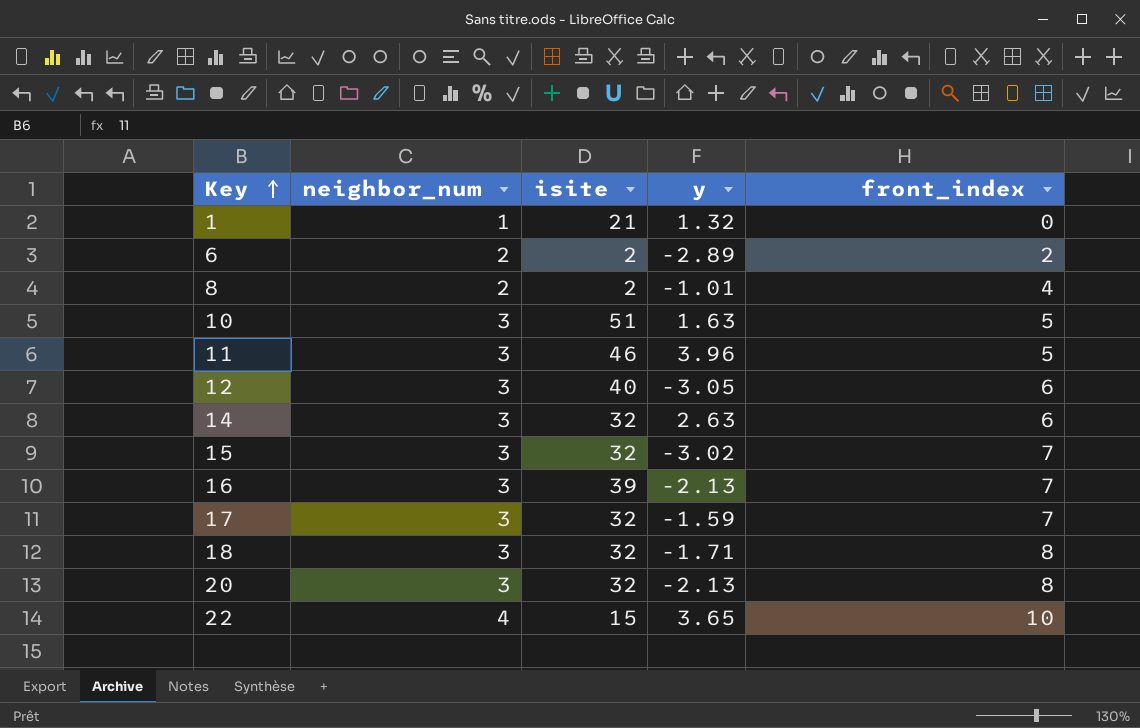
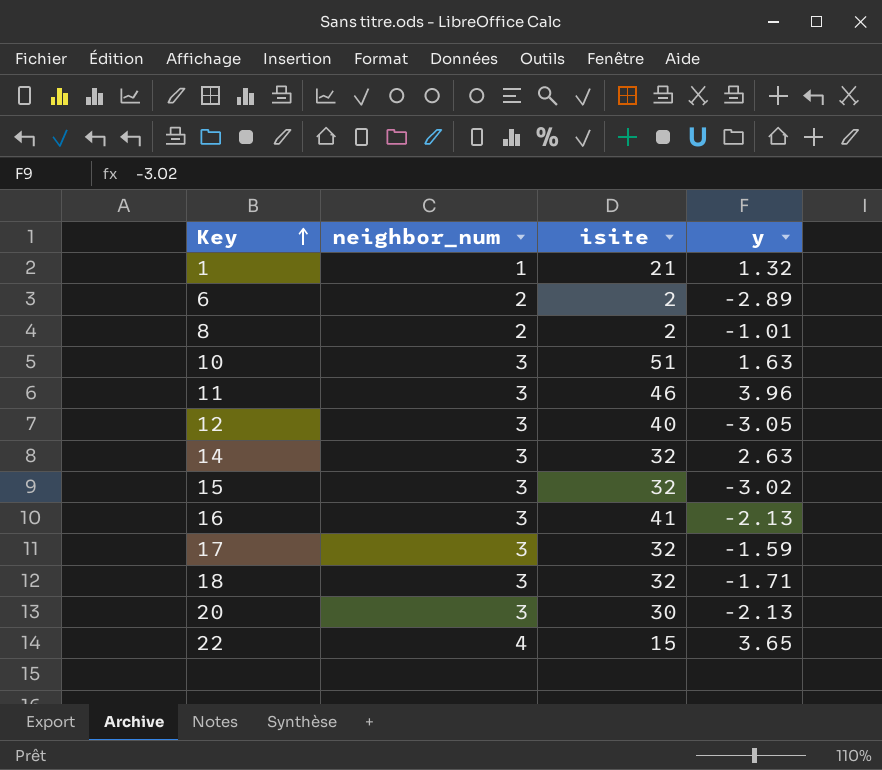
column front_index | position: 5 -> none
16 | isite: 39 -> 41
20 | isite: 32 -> 30

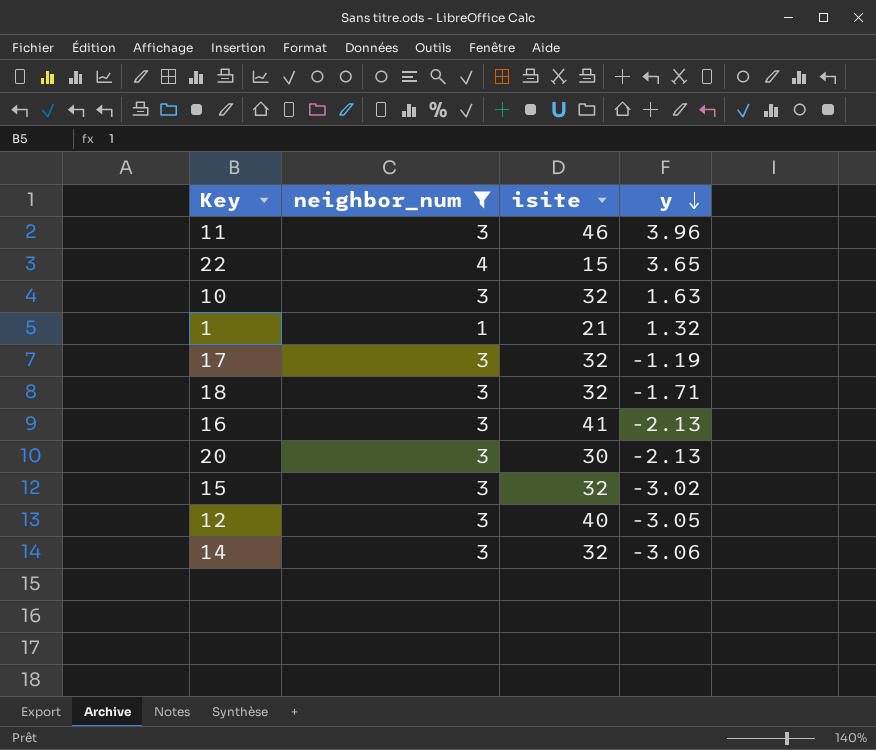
filter: none -> neighbor_num != 2
row order: Key ascending -> y descending
10 | isite: 51 -> 32
17 | y: -1.59 -> -1.19
14 | y: 2.63 -> -3.06

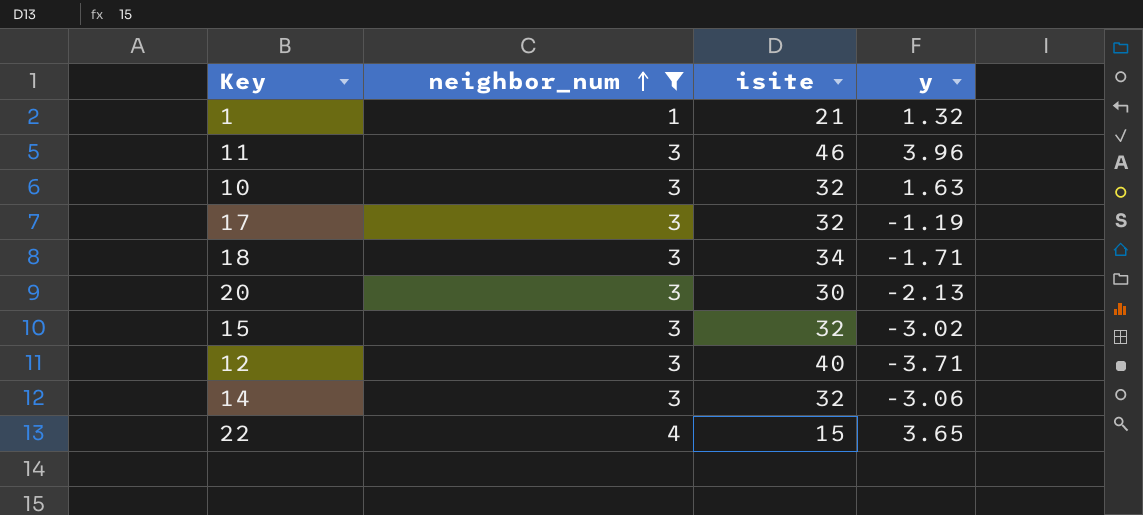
row order: y descending -> neighbor_num ascending
row 16: 3 | 41 | -2.13 -> none
18 | isite: 32 -> 34
12 | y: -3.05 -> -3.71

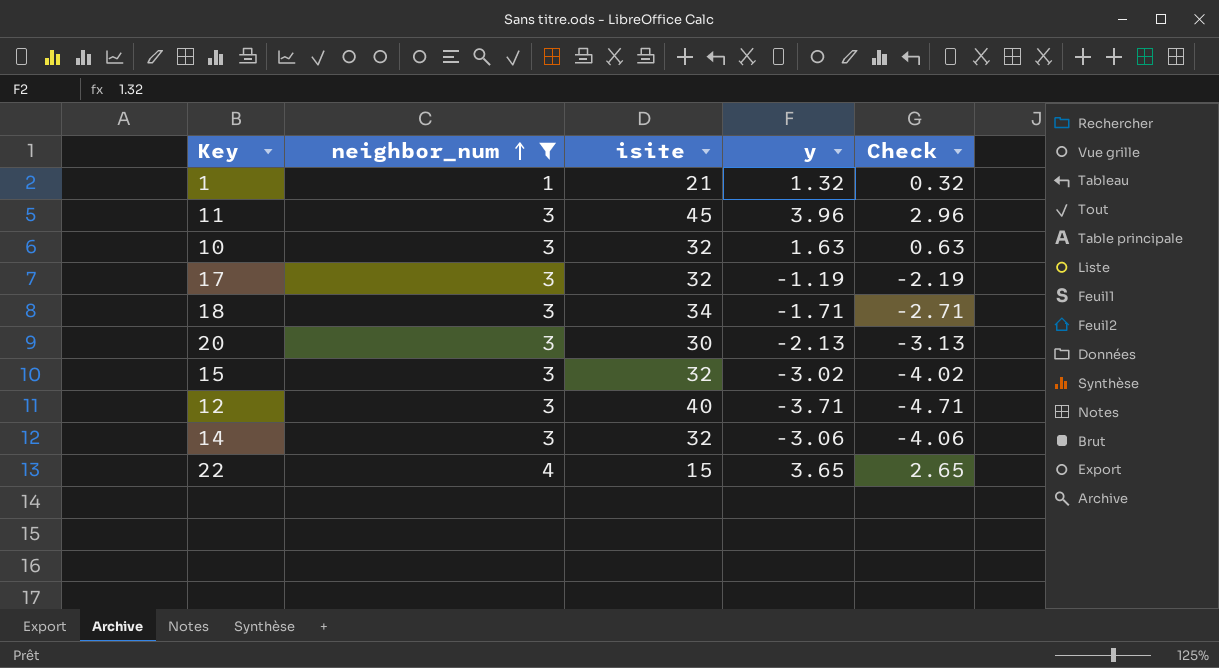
column Check | formula: none -> [y] - 1
11 | isite: 46 -> 45

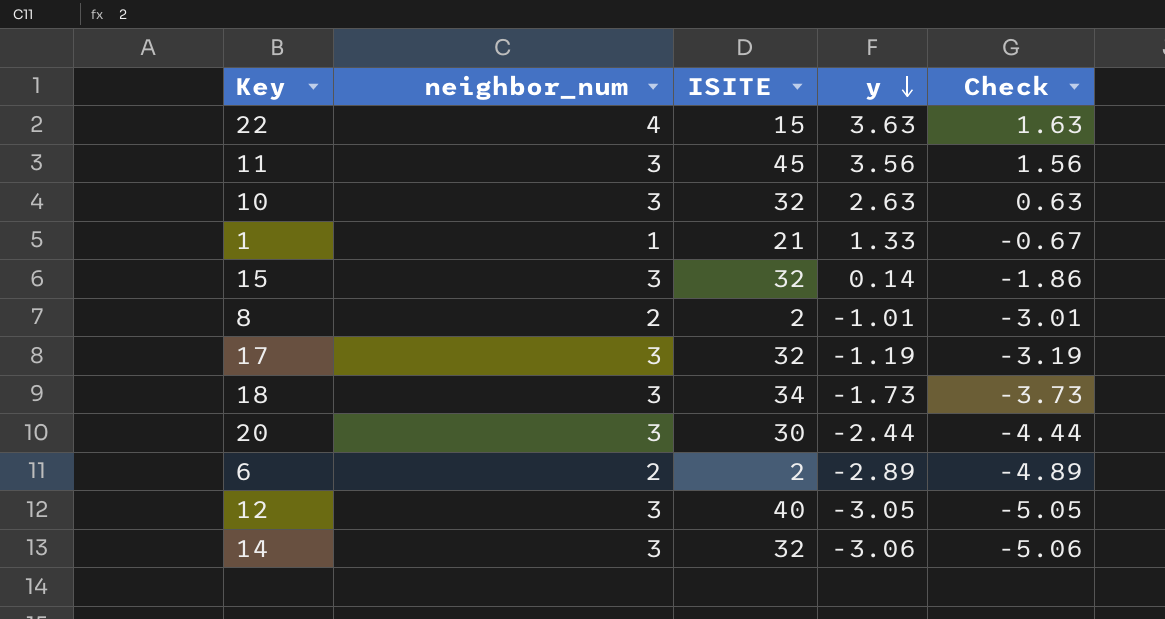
filter: neighbor_num != 2 -> none
row order: neighbor_num ascending -> y descending
column name: isite -> ISITE
column Check | formula: [y] - 1 -> [y] - 2
22 | y: 3.65 -> 3.63
11 | y: 3.96 -> 3.56
10 | y: 1.63 -> 2.63
1 | y: 1.32 -> 1.33
15 | y: -3.02 -> 0.14
18 | y: -1.71 -> -1.73
20 | y: -2.13 -> -2.44
12 | y: -3.71 -> -3.05

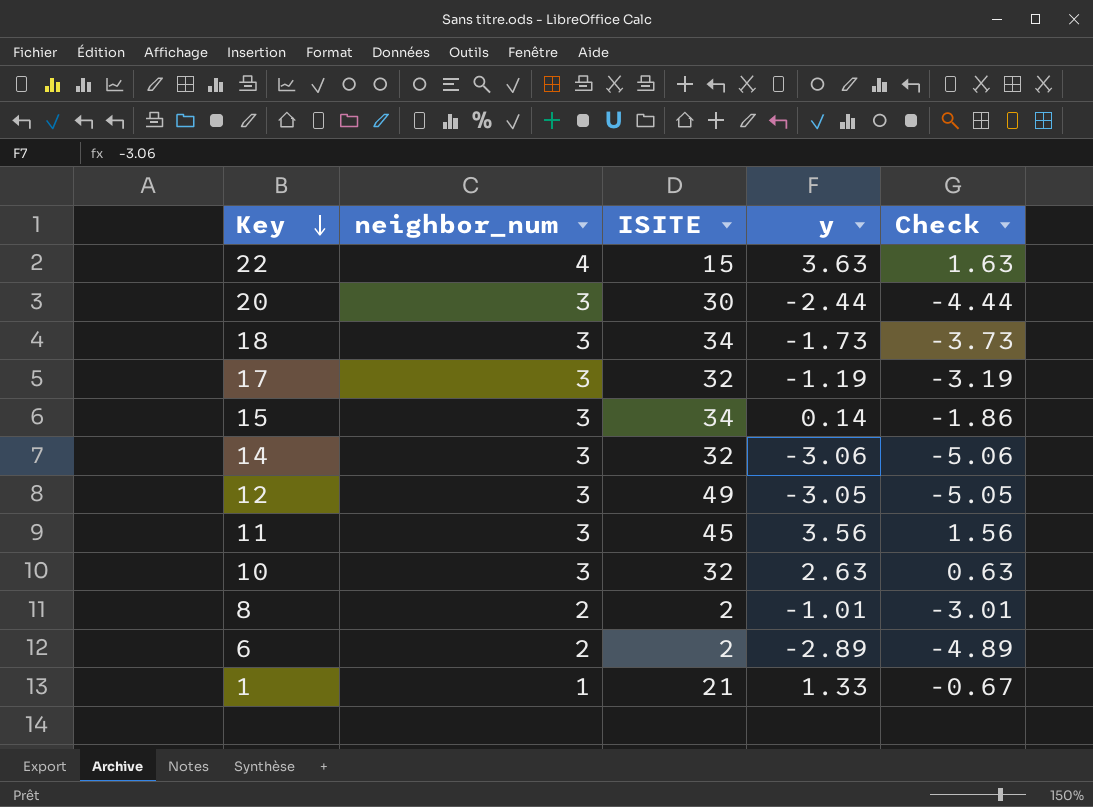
row order: y descending -> Key descending
15 | ISITE: 32 -> 34
12 | ISITE: 40 -> 49

